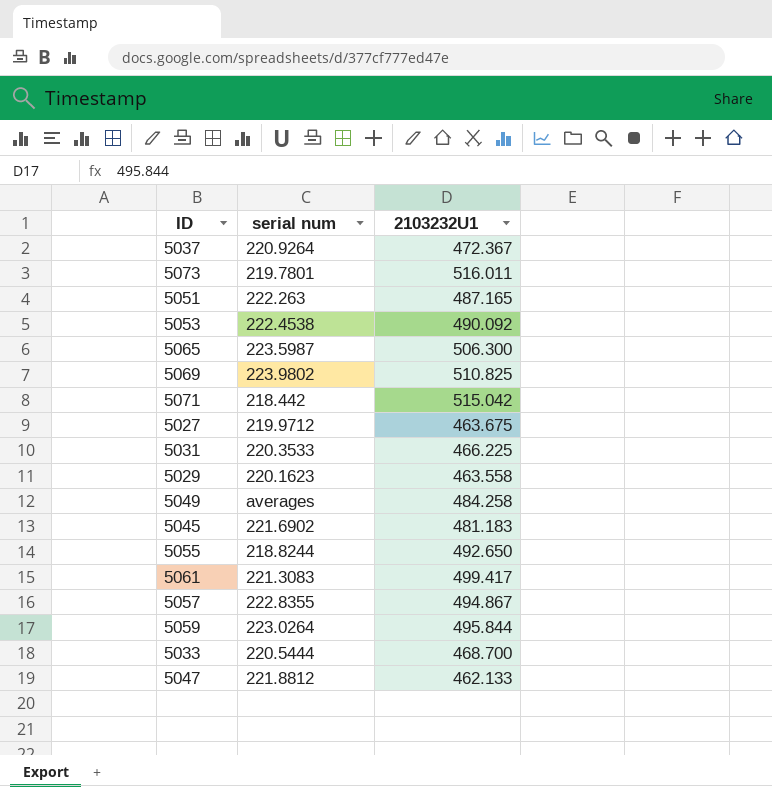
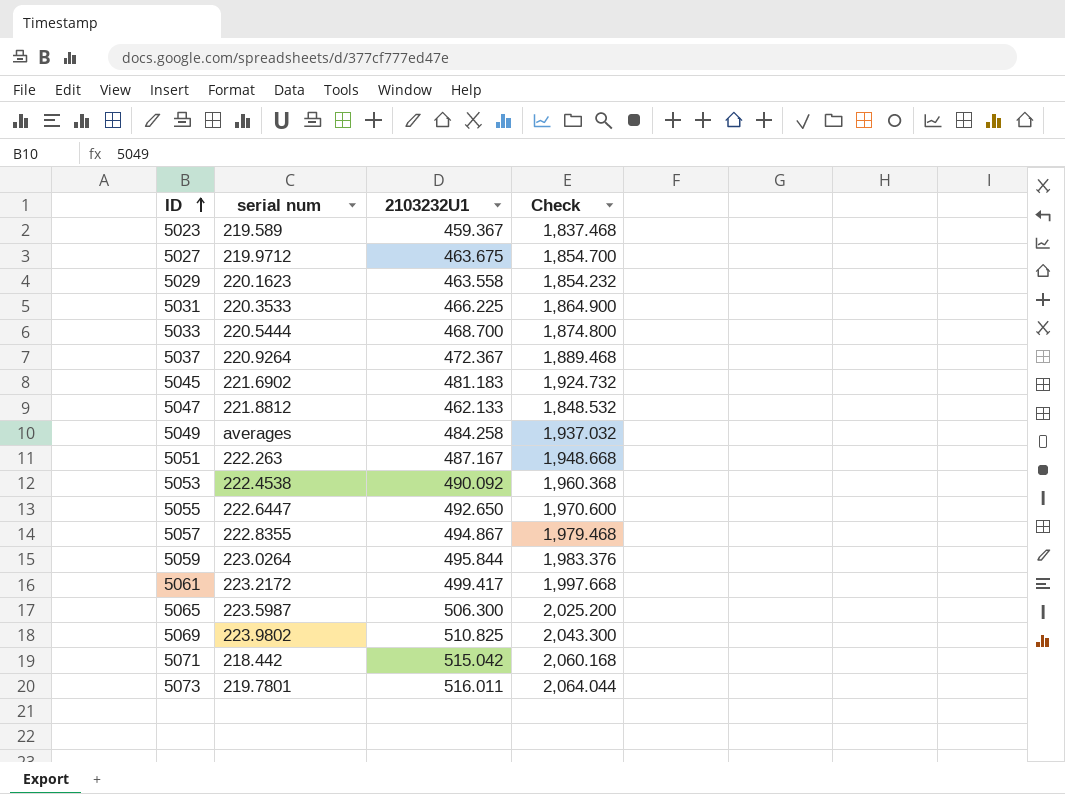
row order: none -> ID ascending
column Check | formula: none -> [2103232U1] * 4
row 5023: none -> 219.589 | 459.367 | 1,837.468
5051 | 2103232U1: 487.165 -> 487.167
5055 | serial num: 218.8244 -> 222.6447
5061 | serial num: 221.3083 -> 223.2172

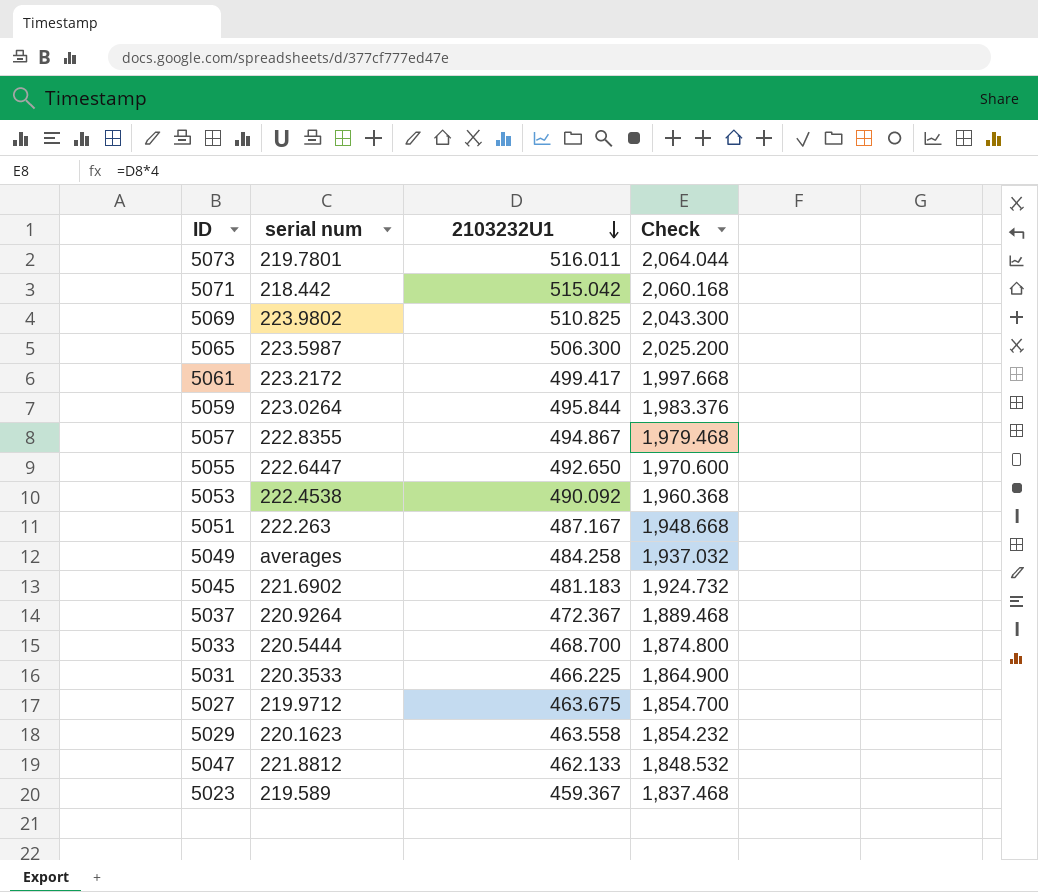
row order: ID ascending -> 2103232U1 descending

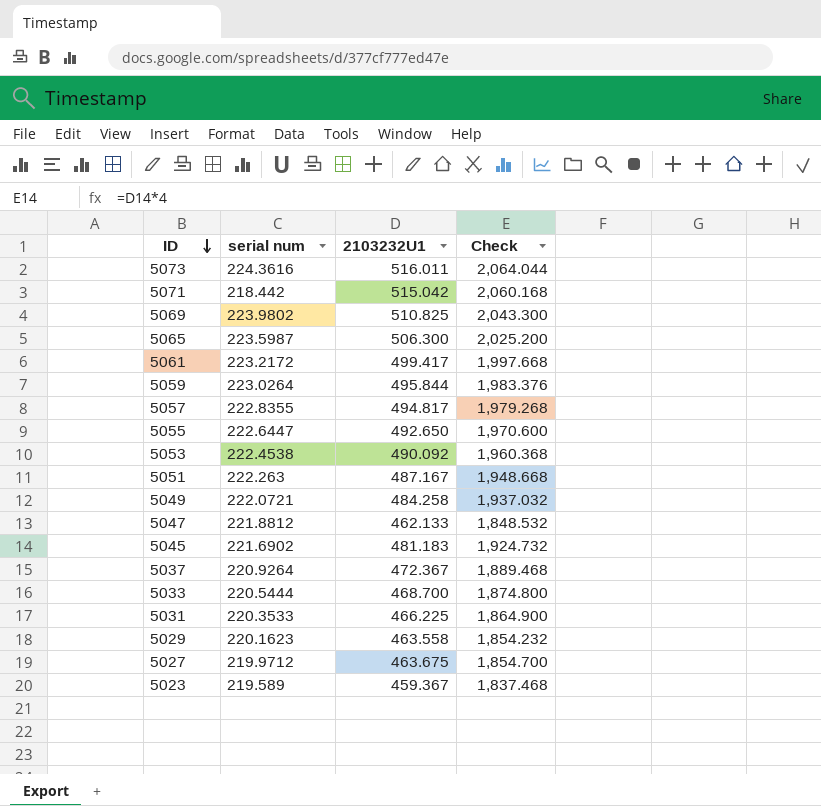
row order: 2103232U1 descending -> ID descending
5073 | serial num: 219.7801 -> 224.3616
5057 | 2103232U1: 494.867 -> 494.817
5057 | Check: 1,979.468 -> 1,979.268
5049 | serial num: averages -> 222.0721

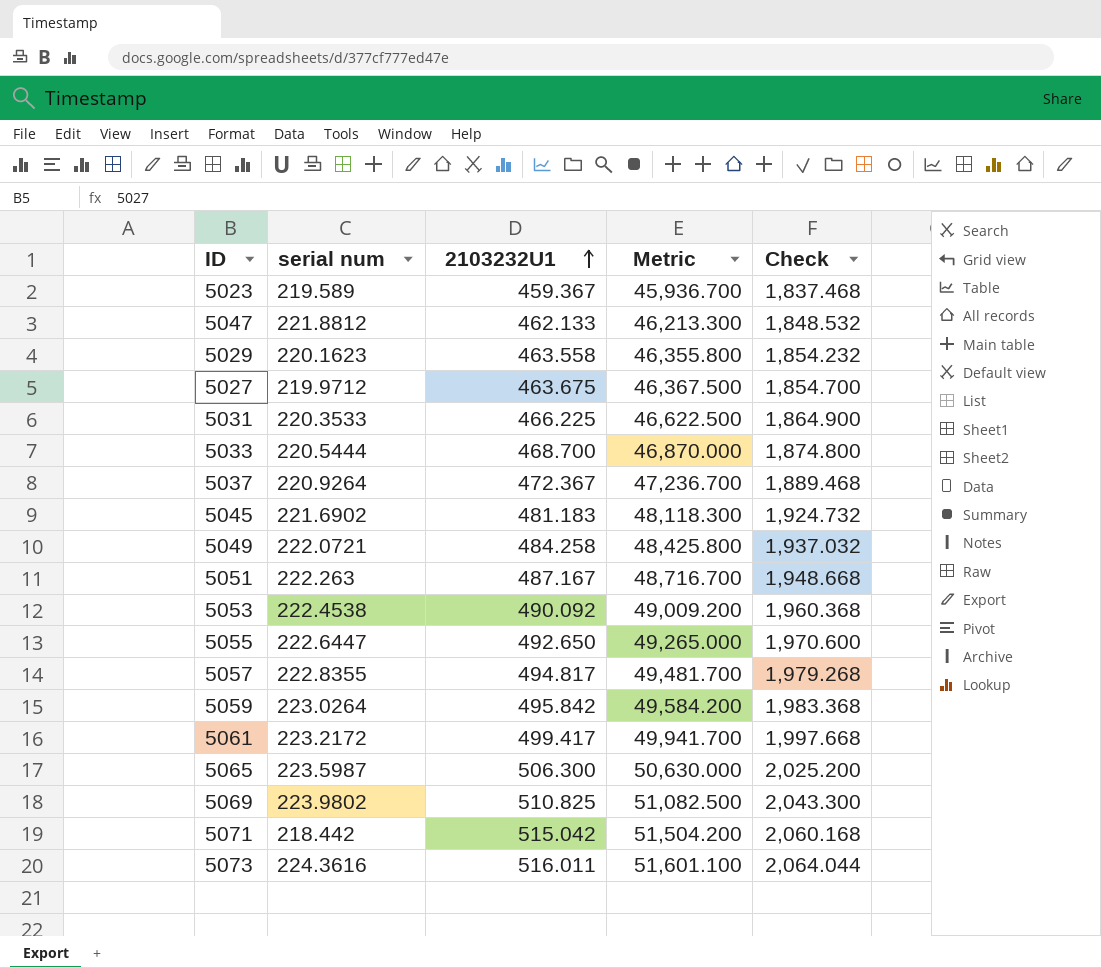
row order: ID descending -> 2103232U1 ascending
column Metric | formula: none -> [2103232U1] * 100
5059 | 2103232U1: 495.844 -> 495.842
5059 | Check: 1,983.376 -> 1,983.368

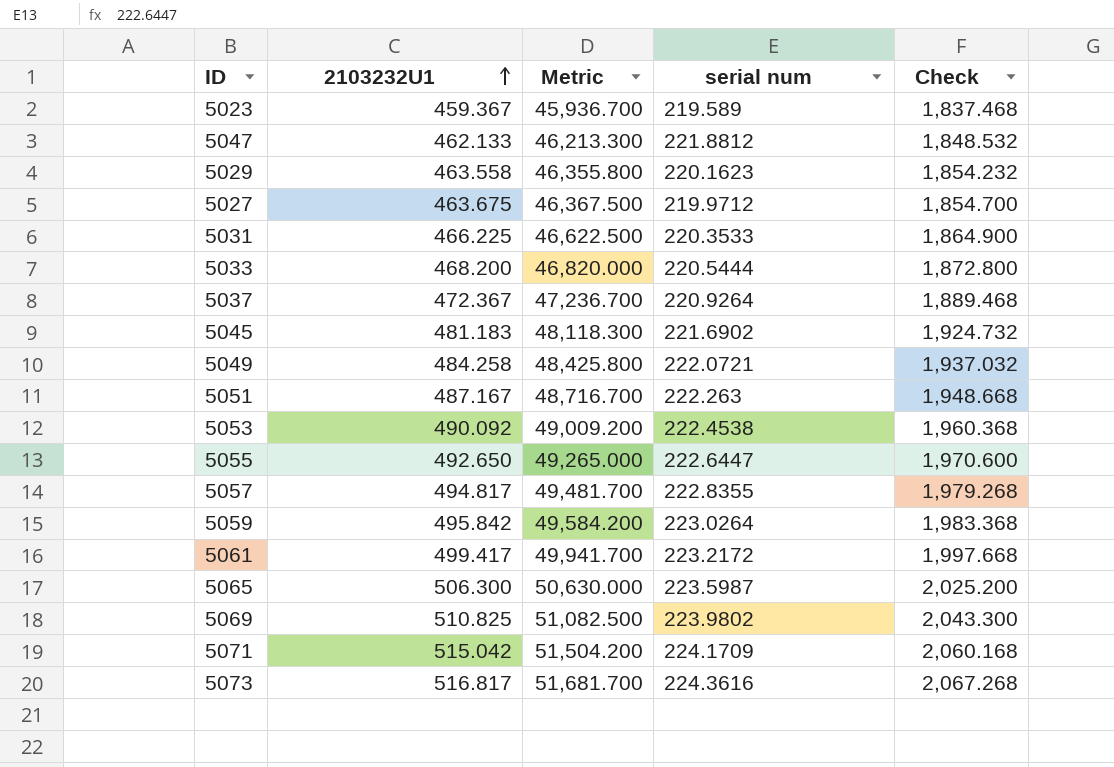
column serial num | position: 2 -> 4
5033 | 2103232U1: 468.700 -> 468.200
5033 | Metric: 46,870.000 -> 46,820.000
5033 | Check: 1,874.800 -> 1,872.800
5071 | serial num: 218.442 -> 224.1709
5073 | 2103232U1: 516.011 -> 516.817
5073 | Metric: 51,601.100 -> 51,681.700
5073 | Check: 2,064.044 -> 2,067.268

